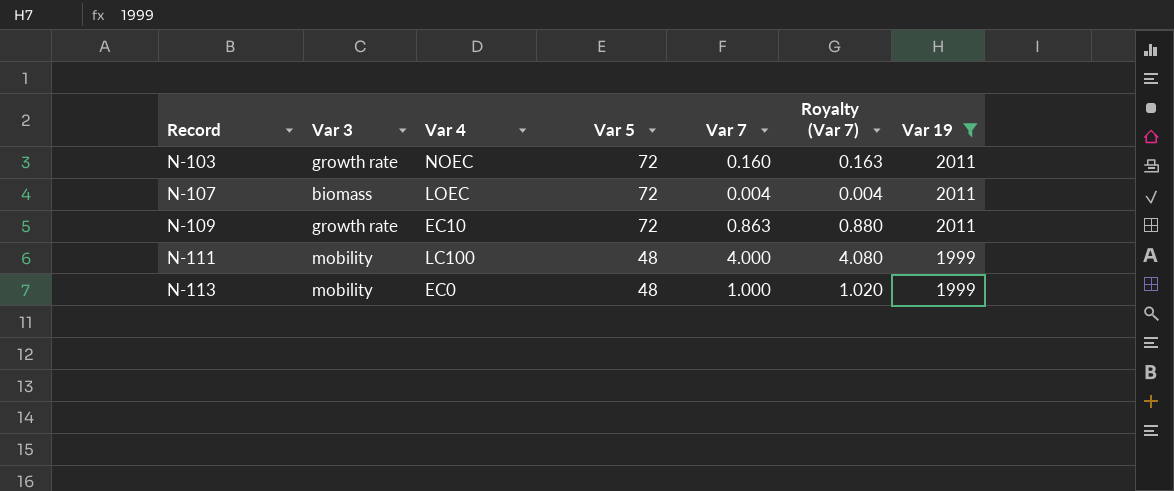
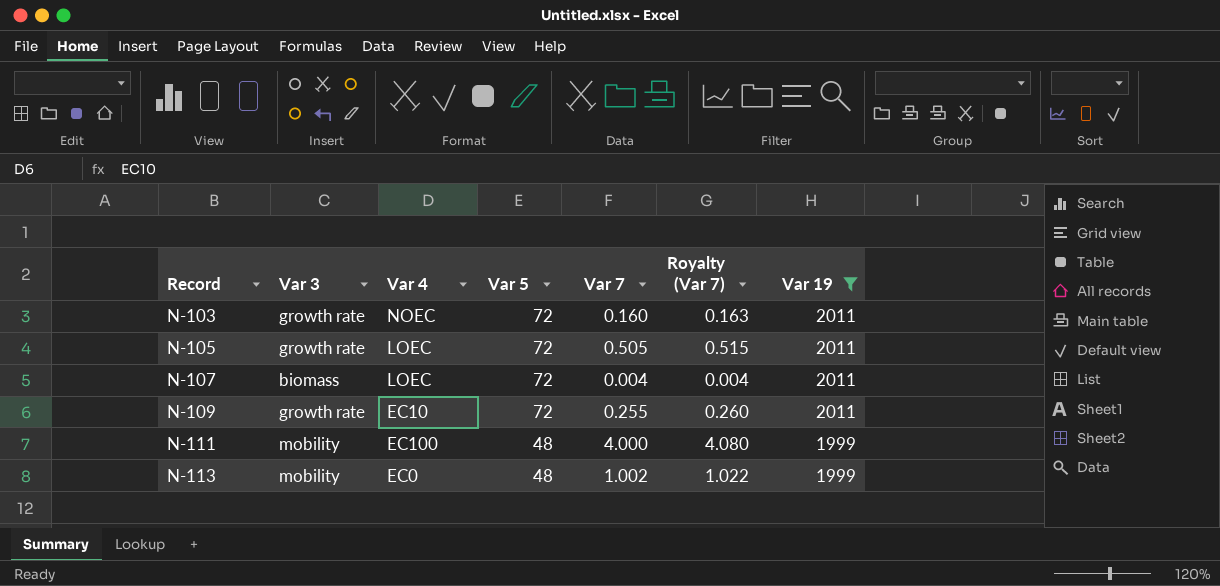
row N-105: none -> growth rate | LOEC | 72 | 0.505 | 0.515 | 2011
N-109 | Var 7: 0.863 -> 0.255
N-109 | Royalty (Var 7): 0.880 -> 0.260
N-111 | Var 4: LC100 -> EC100
N-113 | Var 7: 1.000 -> 1.002
N-113 | Royalty (Var 7): 1.020 -> 1.022

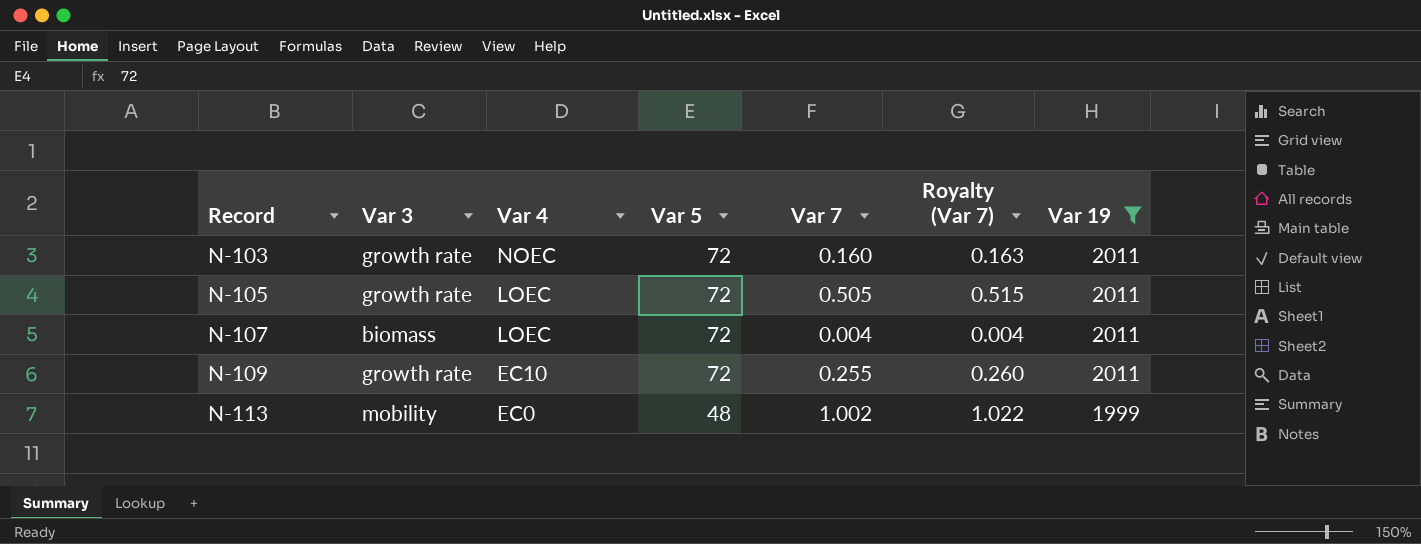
row N-111: mobility | EC100 | 48 | 4.000 | 4.080 | 1999 -> none

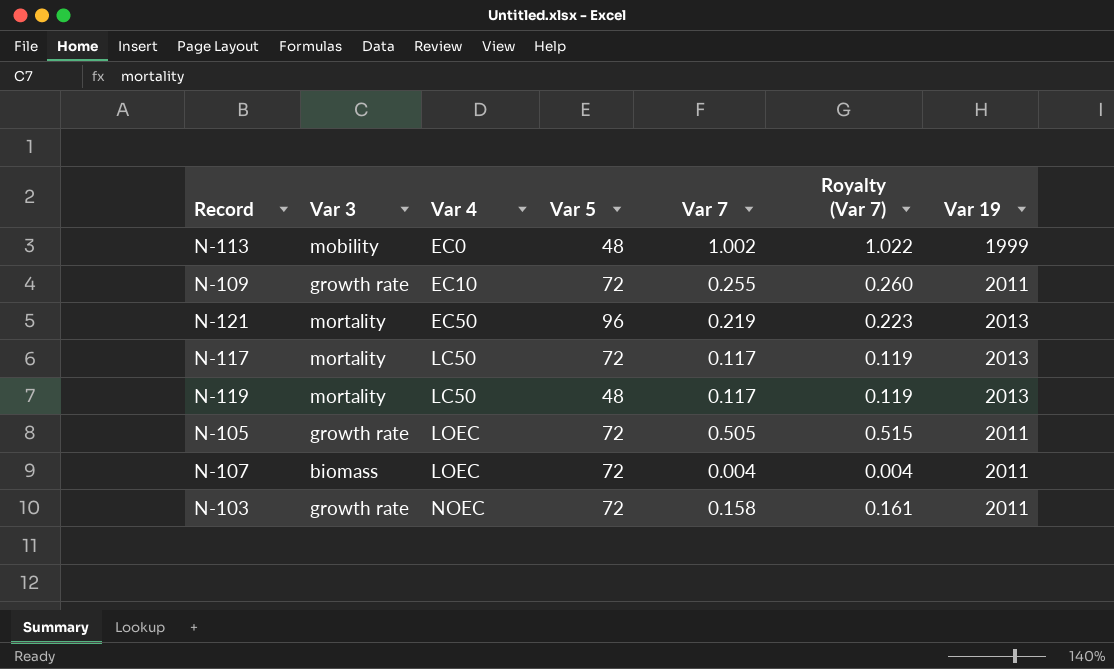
filter: Var 19 != 2013 -> none
row order: Record ascending -> Var 4 ascending
N-103 | Var 7: 0.160 -> 0.158
N-103 | Royalty (Var 7): 0.163 -> 0.161

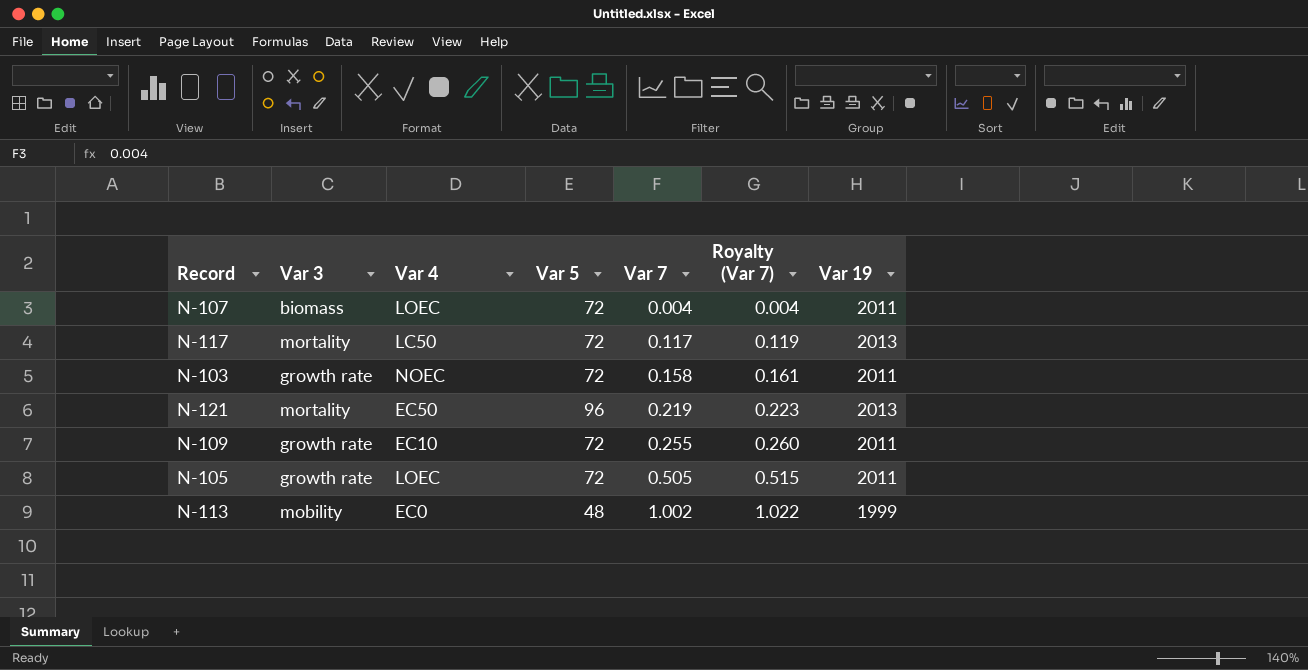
row order: Var 4 ascending -> Var 7 ascending
row N-119: mortality | LC50 | 48 | 0.117 | 0.119 | 2013 -> none

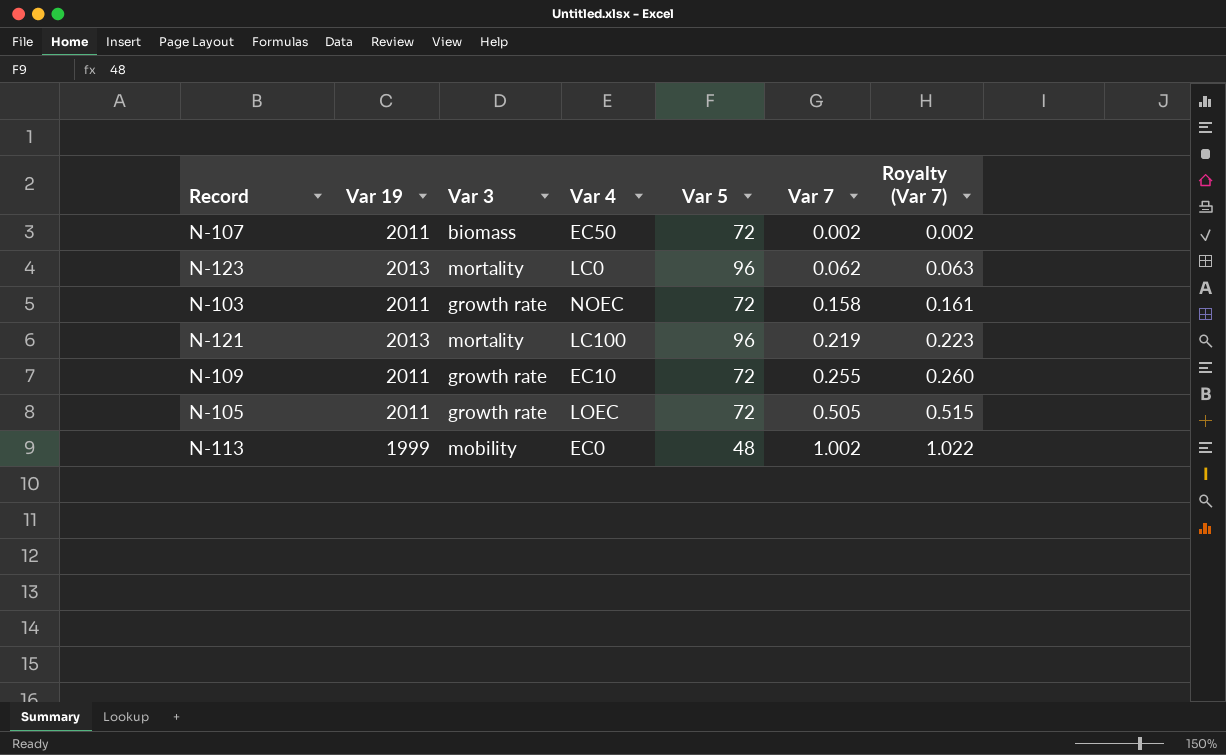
column Var 19 | position: 7 -> 2
row N-117: mortality | LC50 | 72 | 0.117 | 0.119 | 2013 -> none
N-107 | Var 4: LOEC -> EC50
N-107 | Var 7: 0.004 -> 0.002
N-107 | Royalty (Var 7): 0.004 -> 0.002
row N-123: none -> 2013 | mortality | LC0 | 96 | 0.062 | 0.063
N-121 | Var 4: EC50 -> LC100

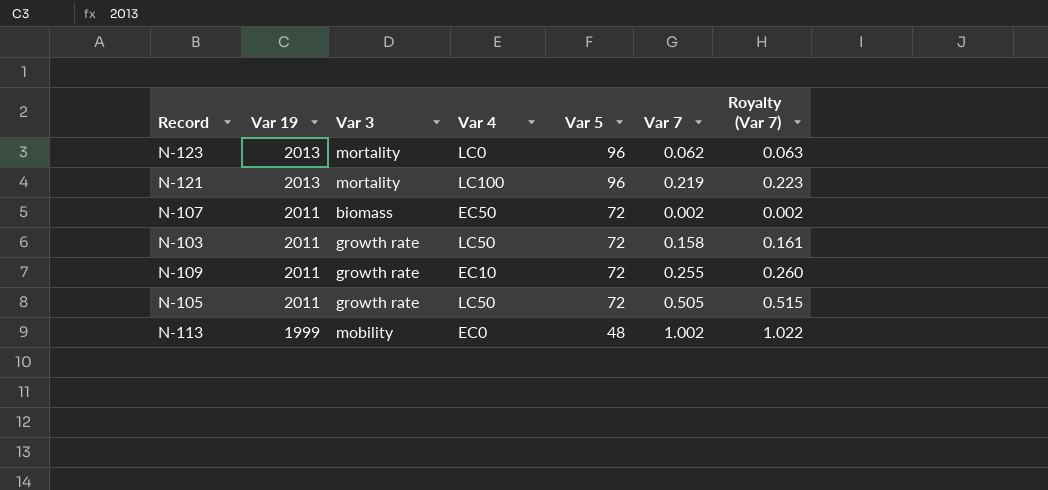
row order: Var 7 ascending -> Var 19 descending
N-103 | Var 4: NOEC -> LC50
N-105 | Var 4: LOEC -> LC50

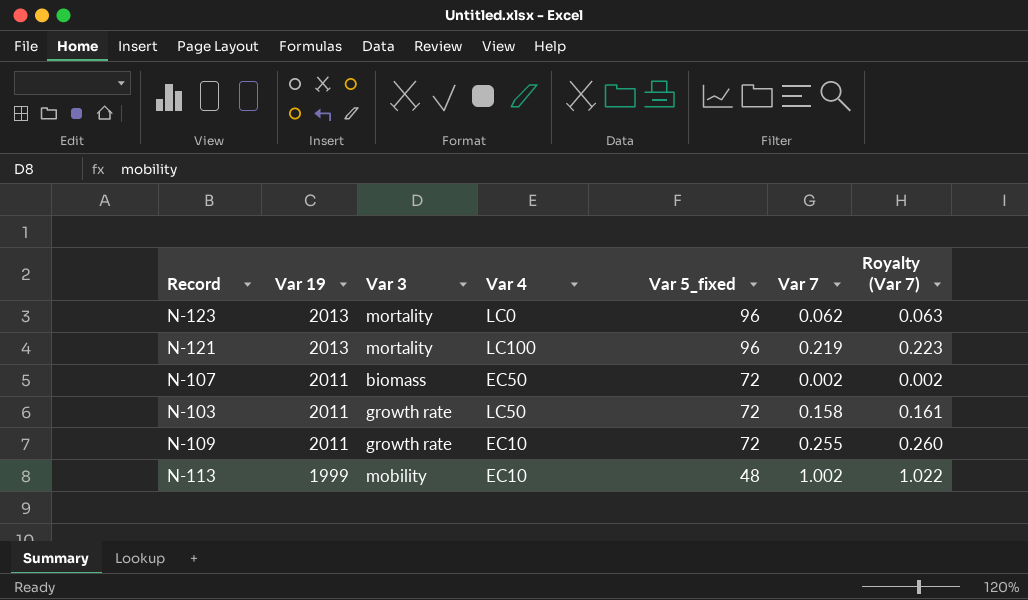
column name: Var 5 -> Var 5_fixed
row N-105: 2011 | growth rate | LC50 | 72 | 0.505 | 0.515 -> none
N-113 | Var 4: EC0 -> EC10

